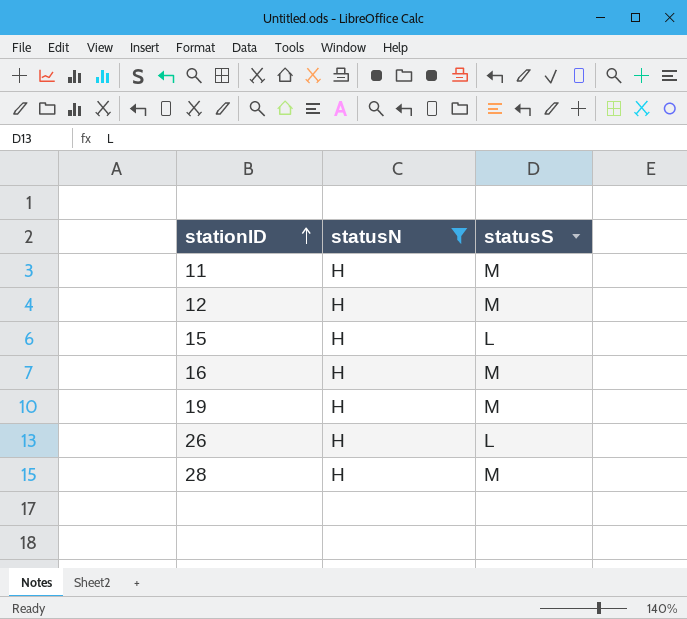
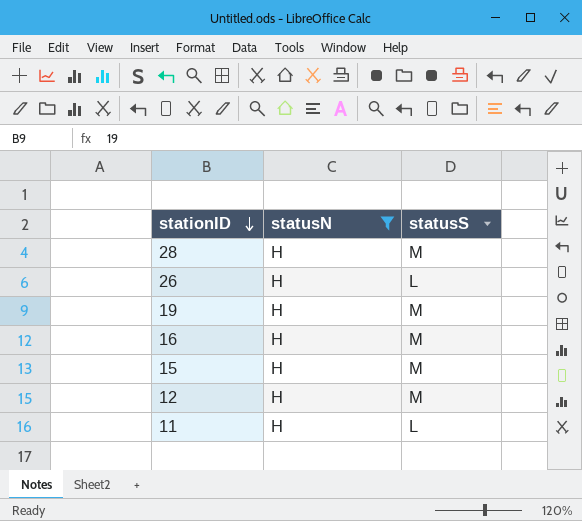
row order: stationID ascending -> stationID descending
15 | statusS: L -> M
11 | statusS: M -> L

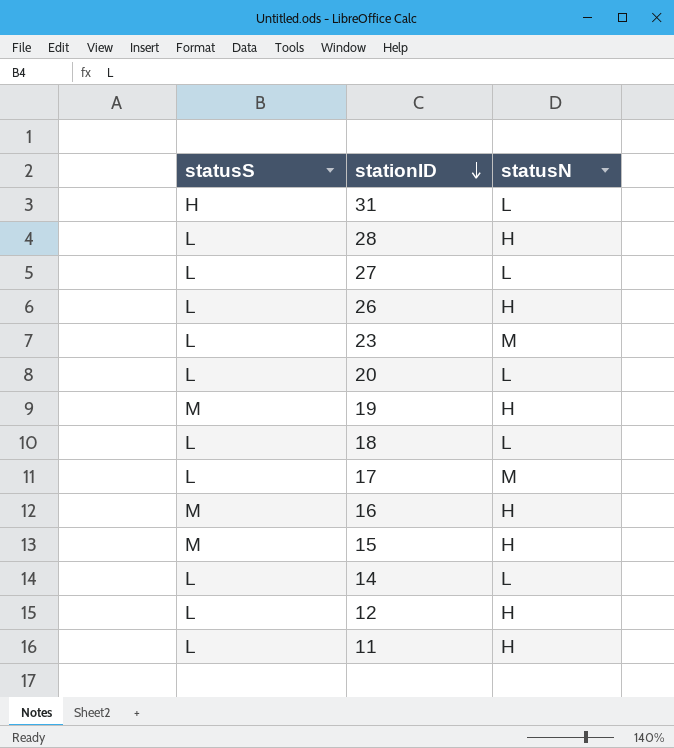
filter: statusN = H -> none
column statusS | position: 3 -> 1
28 | statusS: M -> L
12 | statusS: M -> L

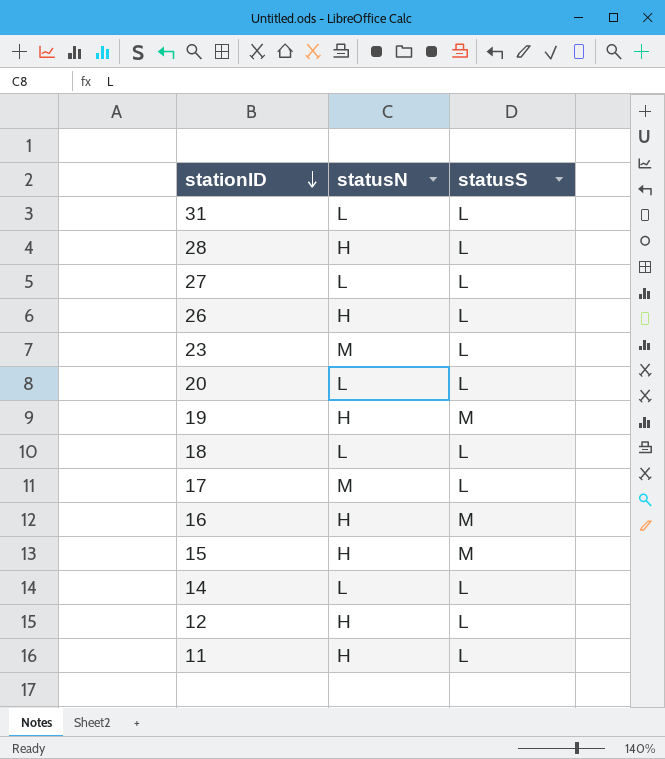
column statusS | position: 1 -> 3
31 | statusS: H -> L

